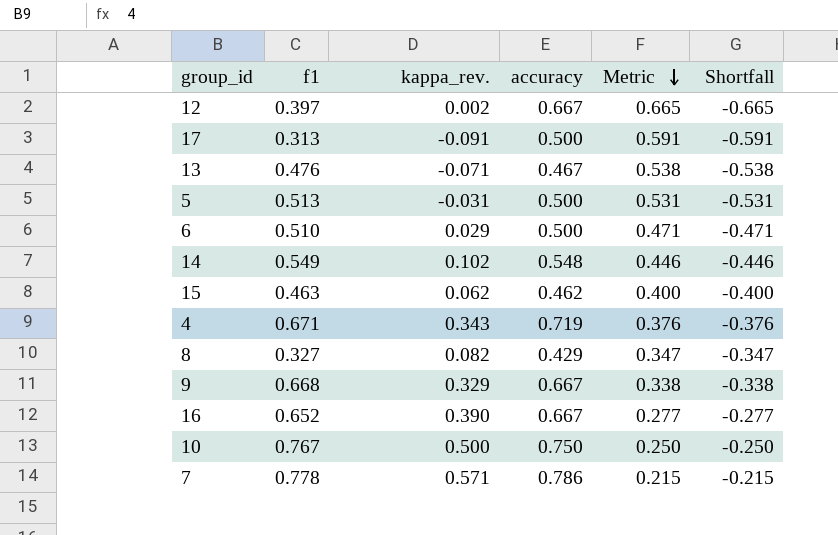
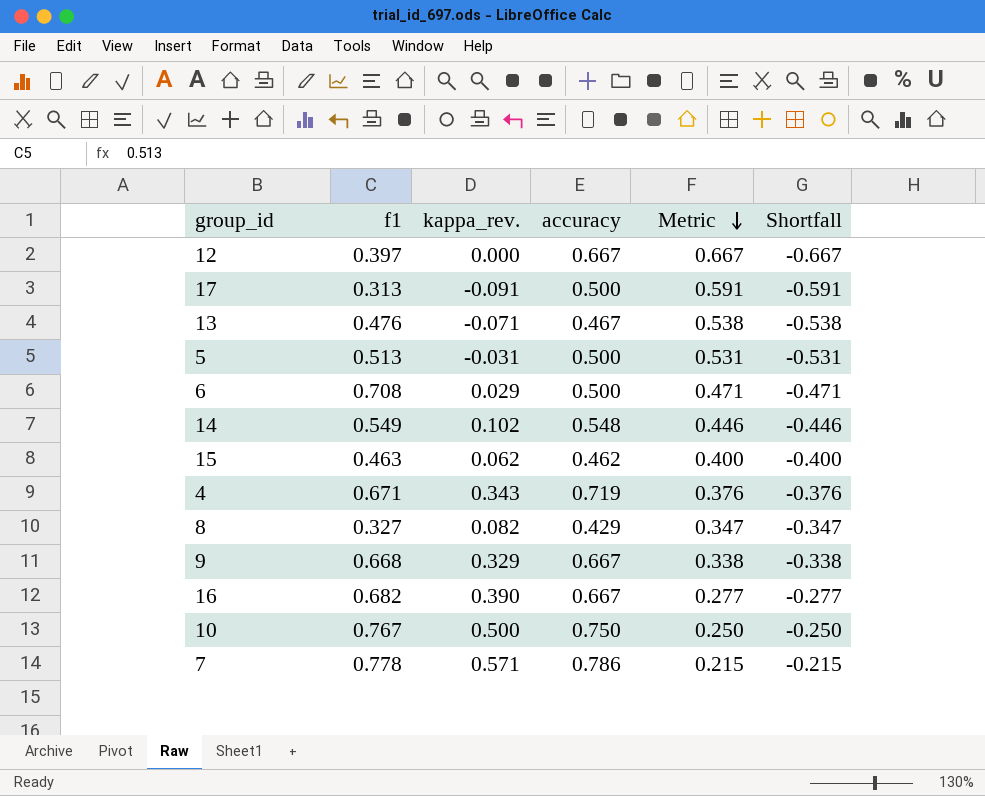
12 | kappa_rev.: 0.002 -> 0.000
12 | Metric: 0.665 -> 0.667
12 | Shortfall: -0.665 -> -0.667
6 | f1: 0.510 -> 0.708
16 | f1: 0.652 -> 0.682

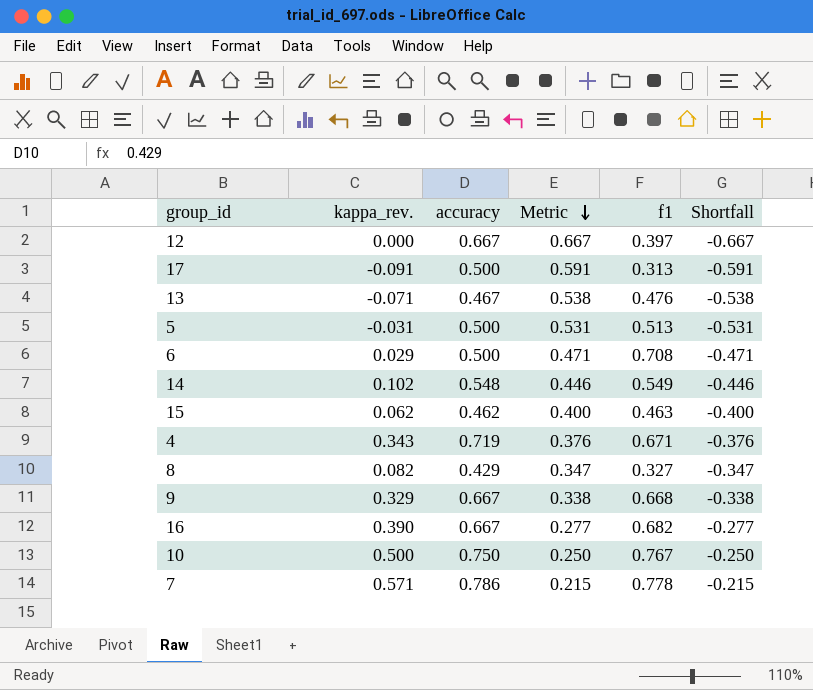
column f1 | position: 2 -> 5

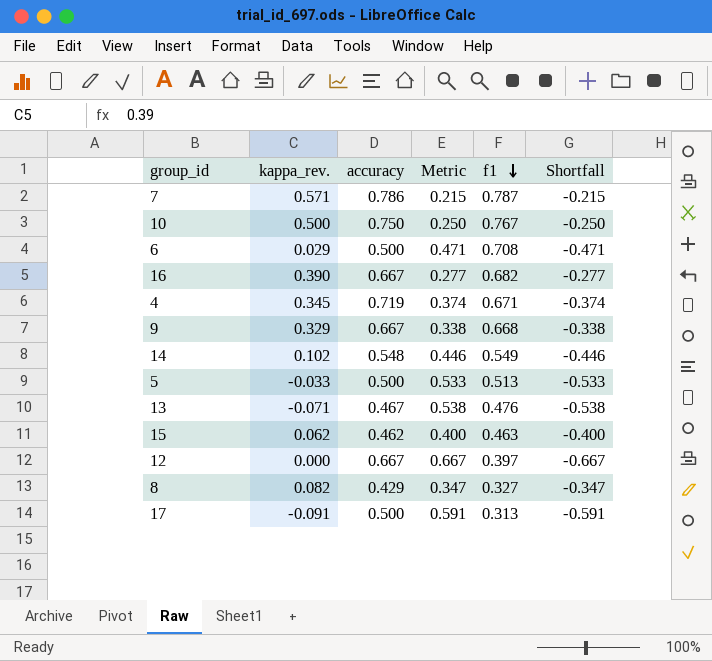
row order: Metric descending -> f1 descending
7 | f1: 0.778 -> 0.787
4 | kappa_rev.: 0.343 -> 0.345
4 | Metric: 0.376 -> 0.374
4 | Shortfall: -0.376 -> -0.374
5 | kappa_rev.: -0.031 -> -0.033
5 | Metric: 0.531 -> 0.533
5 | Shortfall: -0.531 -> -0.533

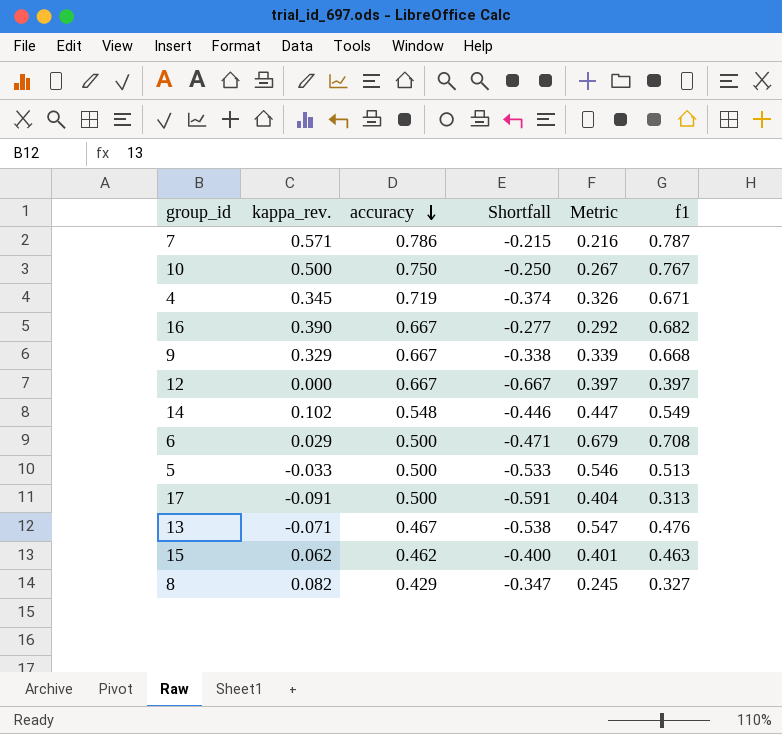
row order: f1 descending -> accuracy descending
column Shortfall | position: 6 -> 4
column Metric | formula: [accuracy] - [kappa_rev.] -> [f1] - [kappa_rev.]

